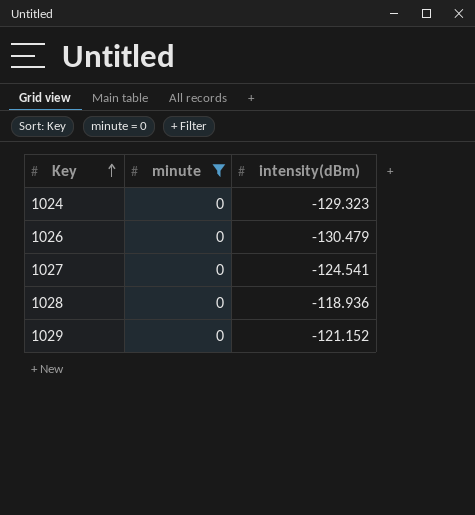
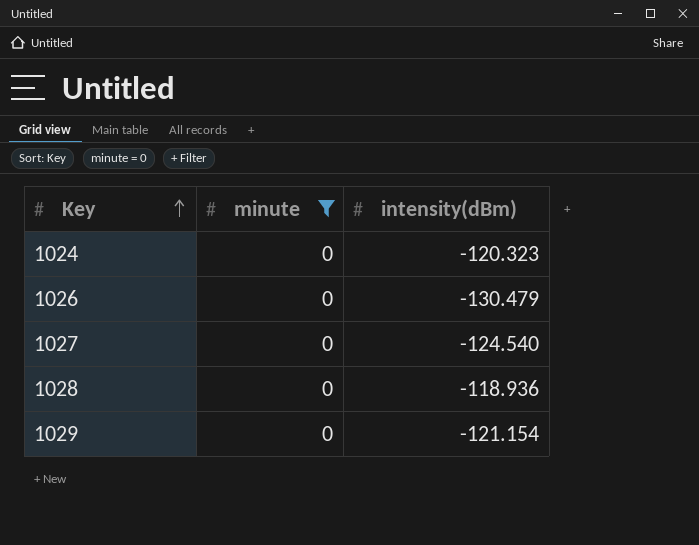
1024 | intensity(dBm): -129.323 -> -120.323
1027 | intensity(dBm): -124.541 -> -124.540
1029 | intensity(dBm): -121.152 -> -121.154

